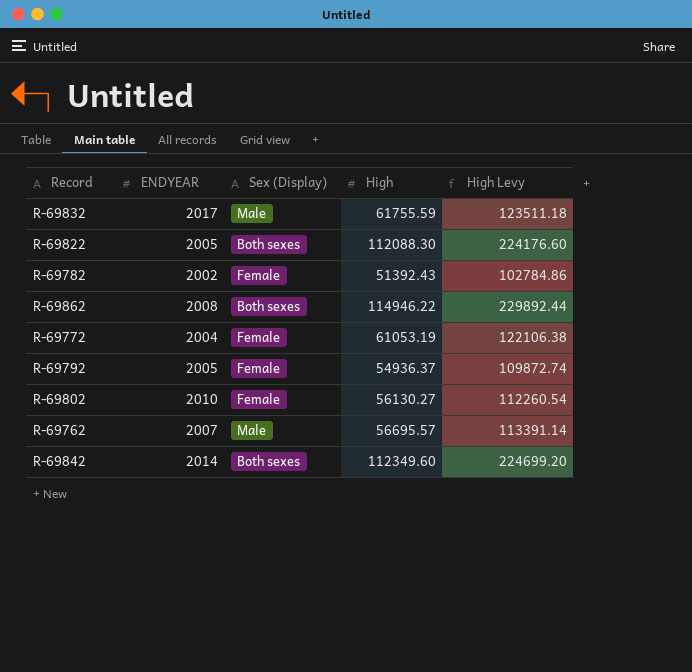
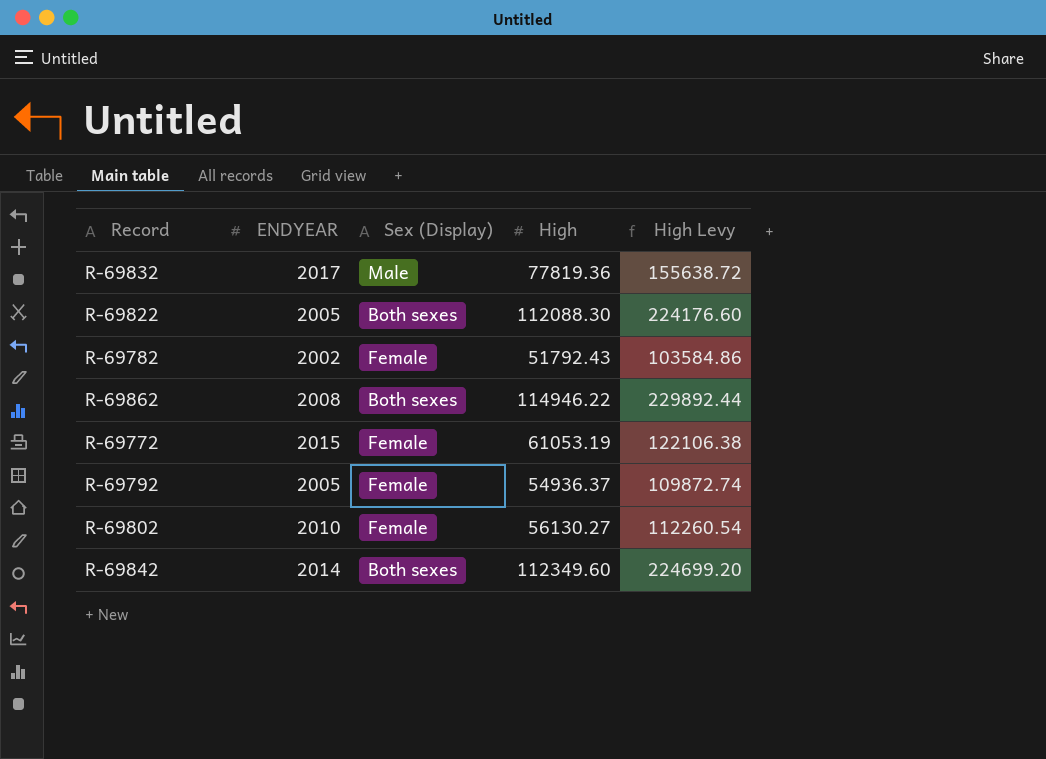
row R-69762: 2007 | Male | 56695.57 | 113391.14 -> none
R-69832 | High: 61755.59 -> 77819.36
R-69832 | High Levy: 123511.18 -> 155638.72
R-69782 | High: 51392.43 -> 51792.43
R-69782 | High Levy: 102784.86 -> 103584.86
R-69772 | ENDYEAR: 2004 -> 2015

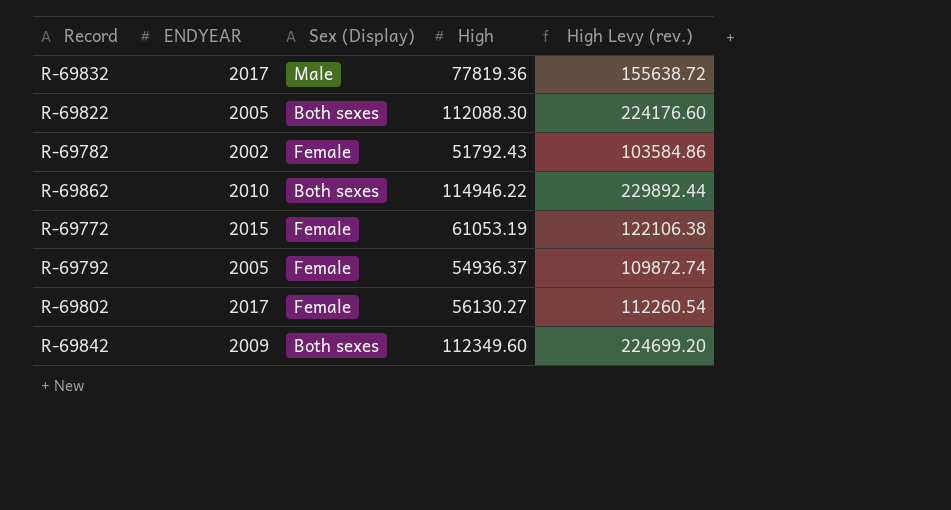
column name: High Levy -> High Levy (rev.)
R-69862 | ENDYEAR: 2008 -> 2010
R-69802 | ENDYEAR: 2010 -> 2017
R-69842 | ENDYEAR: 2014 -> 2009

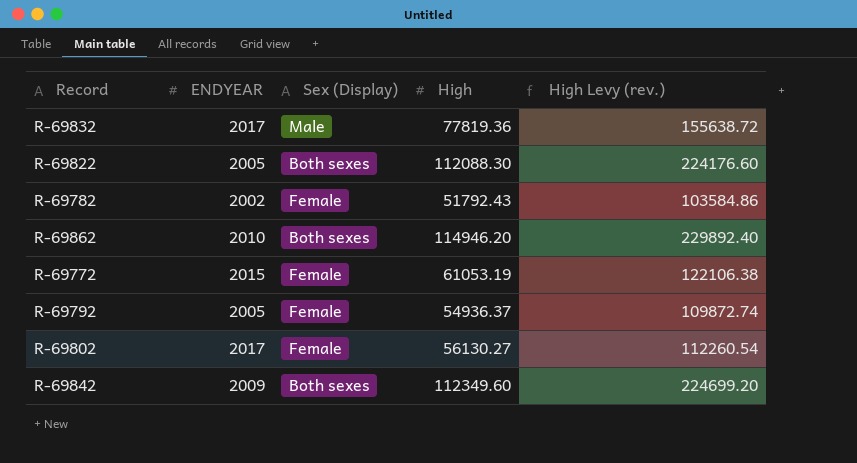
R-69862 | High: 114946.22 -> 114946.20
R-69862 | High Levy (rev.): 229892.44 -> 229892.40

